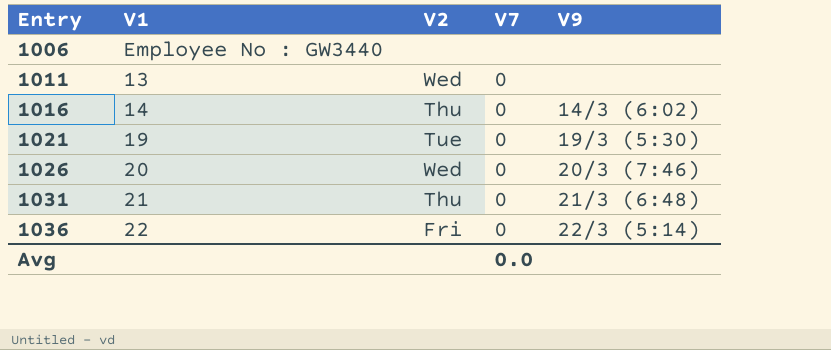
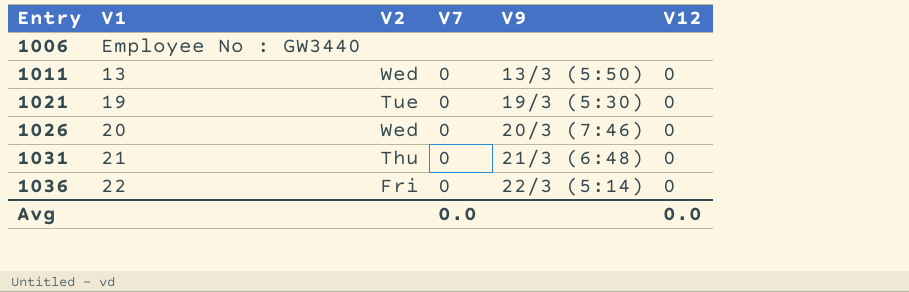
column V12 | position: none -> 6
row 1016: 14 | Thu | 0 | 14/3 (6:02) -> none
1011 | V9: none -> 13/3 (5:50)

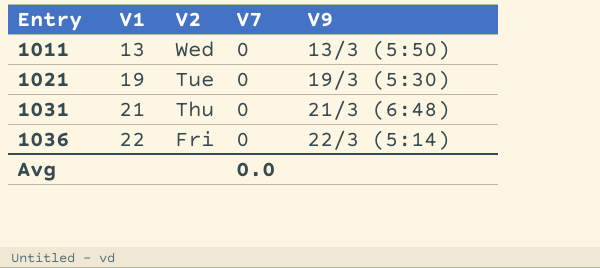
column V12 | position: 6 -> none
row 1006: Employee No : GW3440 | none | none | none | none -> none
row 1026: 20 | Wed | 0 | 20/3 (7:46) | 0 -> none

